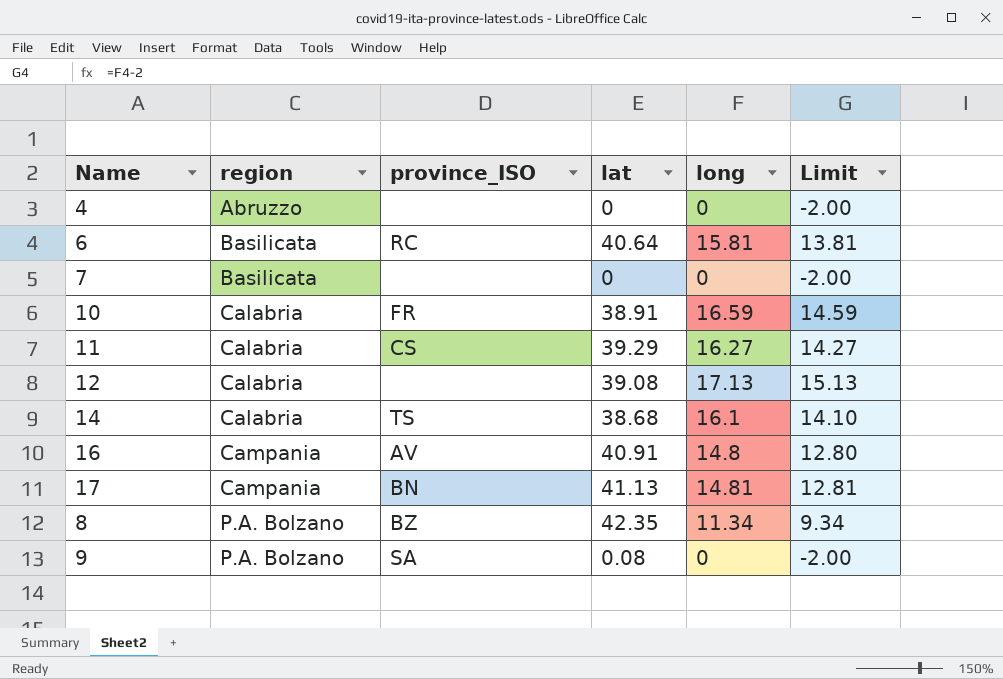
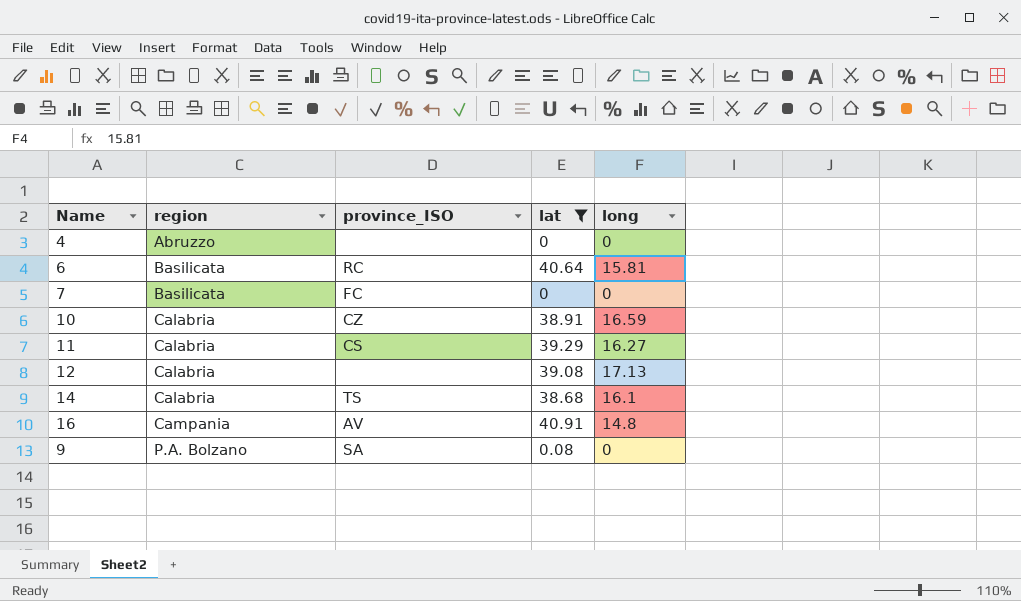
filter: none -> lat <= 40.91
column Limit | formula: [long] - 2 -> none
7 | province_ISO: none -> FC
10 | province_ISO: FR -> CZ

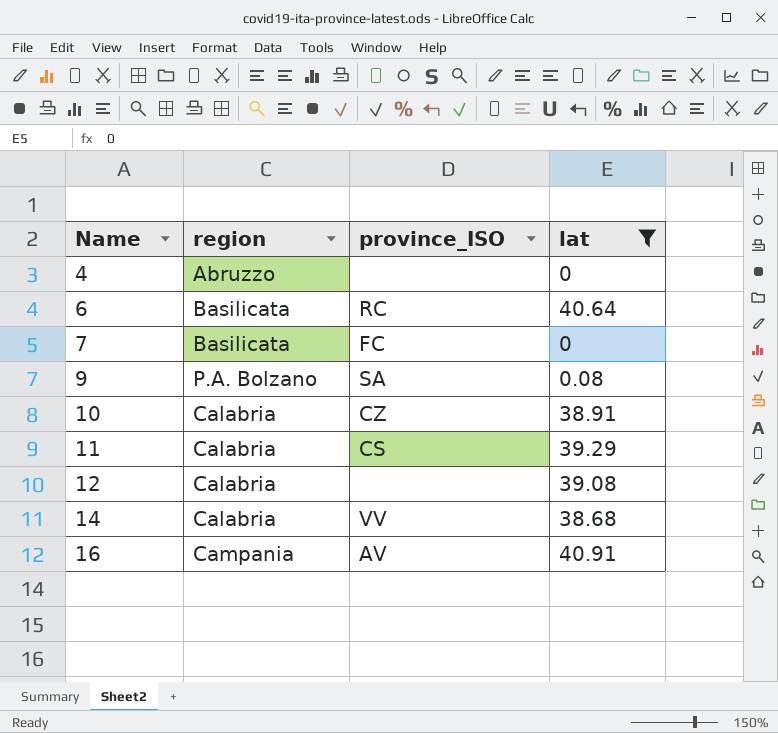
row order: region ascending -> Name ascending
column long | position: 5 -> none
14 | province_ISO: TS -> VV

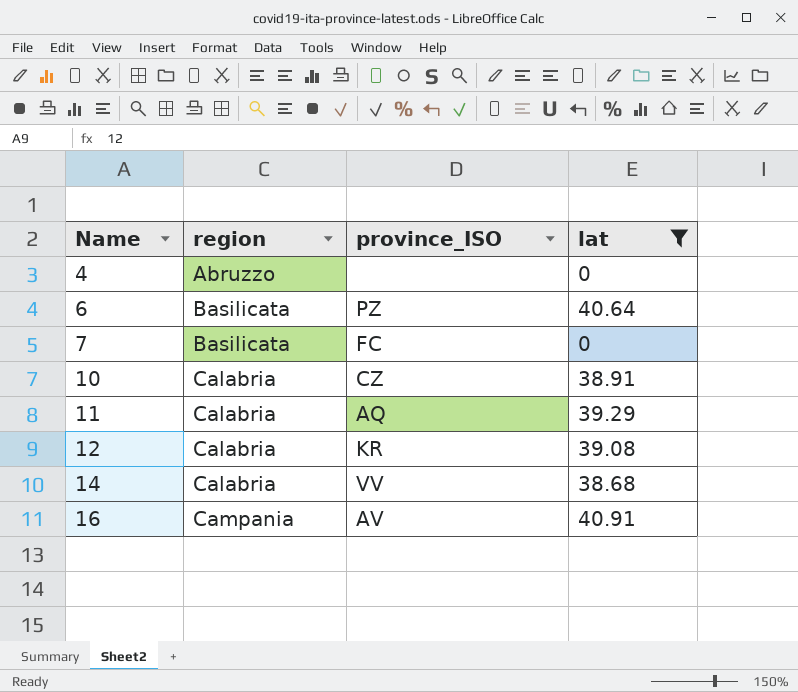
row 9: P.A. Bolzano | SA | 0.08 -> none
6 | province_ISO: RC -> PZ
11 | province_ISO: CS -> AQ
12 | province_ISO: none -> KR

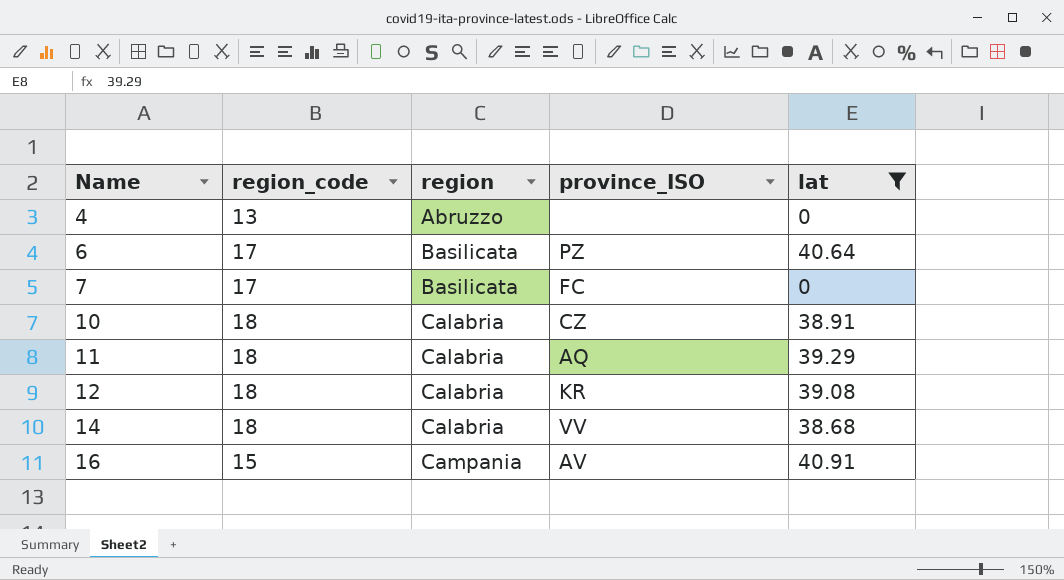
column region_code | position: none -> 2

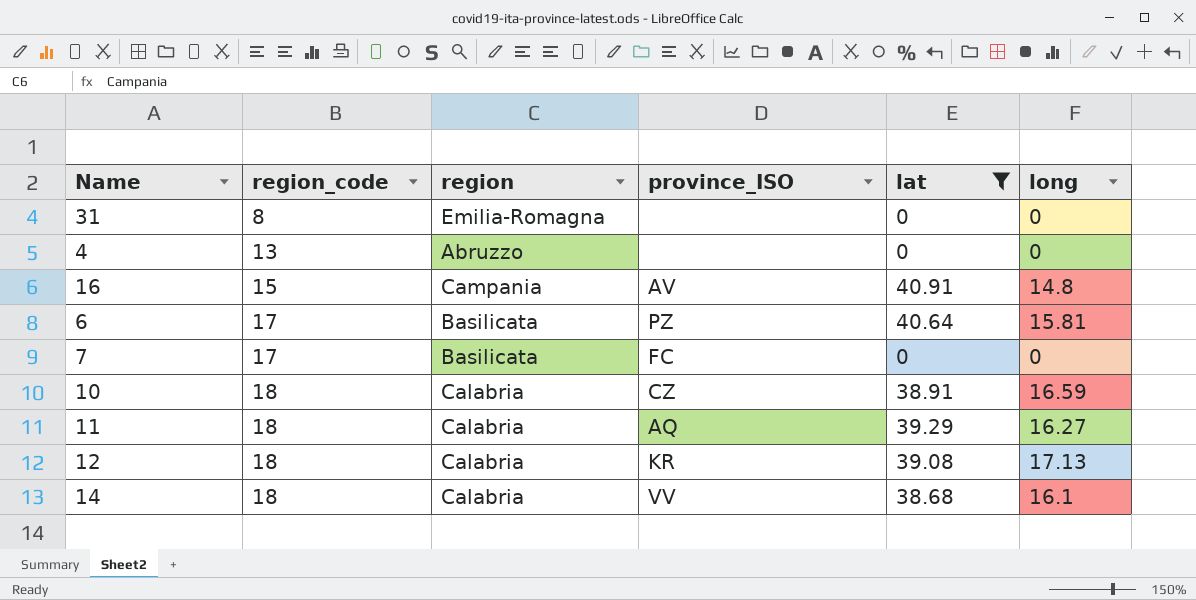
row order: Name ascending -> region_code ascending
column long | position: none -> 6
row 31: none -> 8 | Emilia-Romagna | none | 0 | 0

